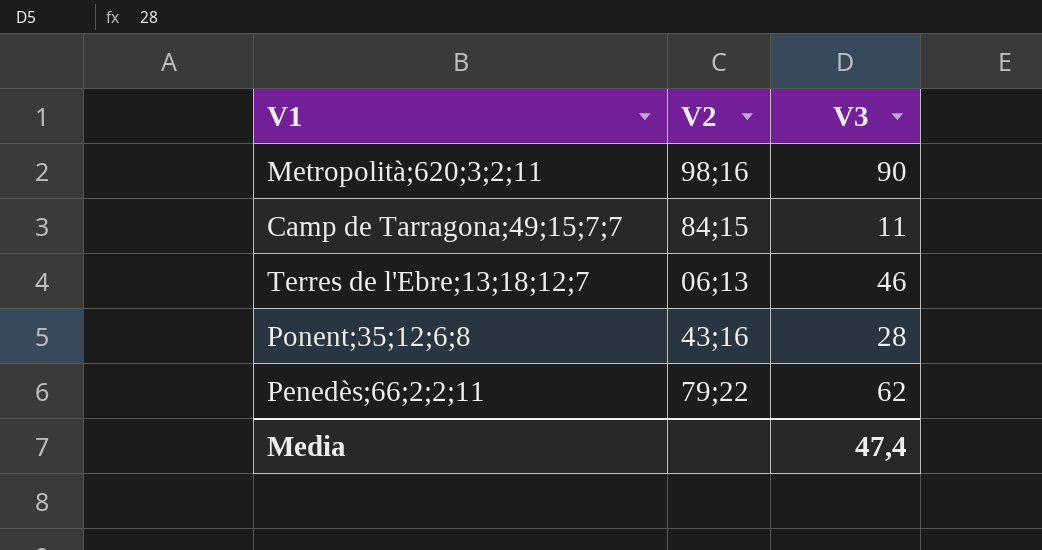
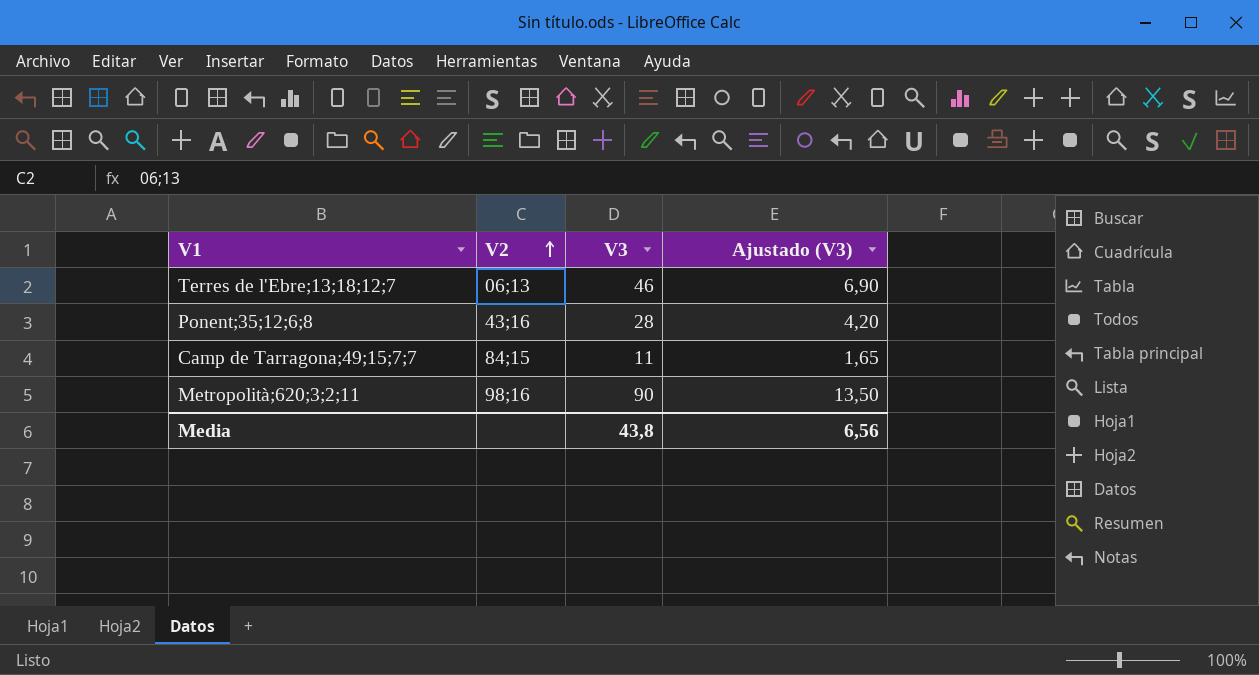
row order: none -> V2 ascending
column Ajustado (V3) | formula: none -> [V3] * 0,15
row Penedès;66;2;2;11: 79;22 | 62 -> none
Media | V3: 47,4 -> 43,8

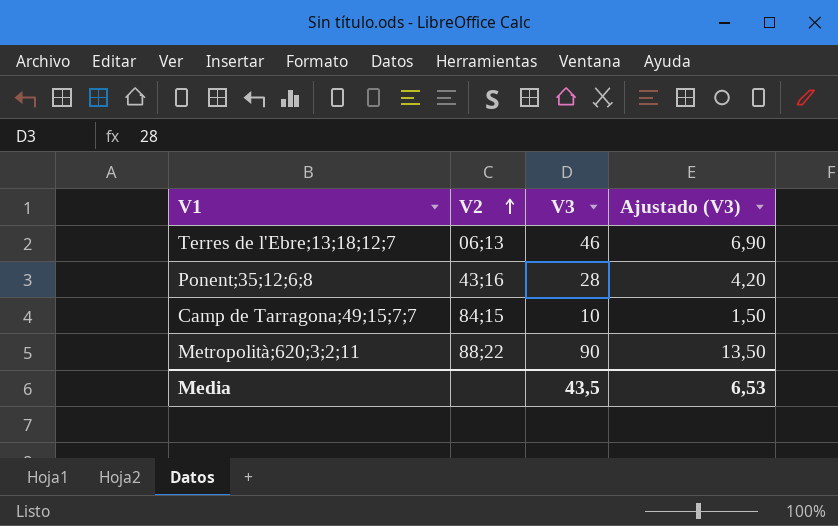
Camp de Tarragona;49;15;7;7 | V3: 11 -> 10
Camp de Tarragona;49;15;7;7 | Ajustado (V3): 1,65 -> 1,50
Metropolità;620;3;2;11 | V2: 98;16 -> 88;22
Media | V3: 43,8 -> 43,5
Media | Ajustado (V3): 6,56 -> 6,53

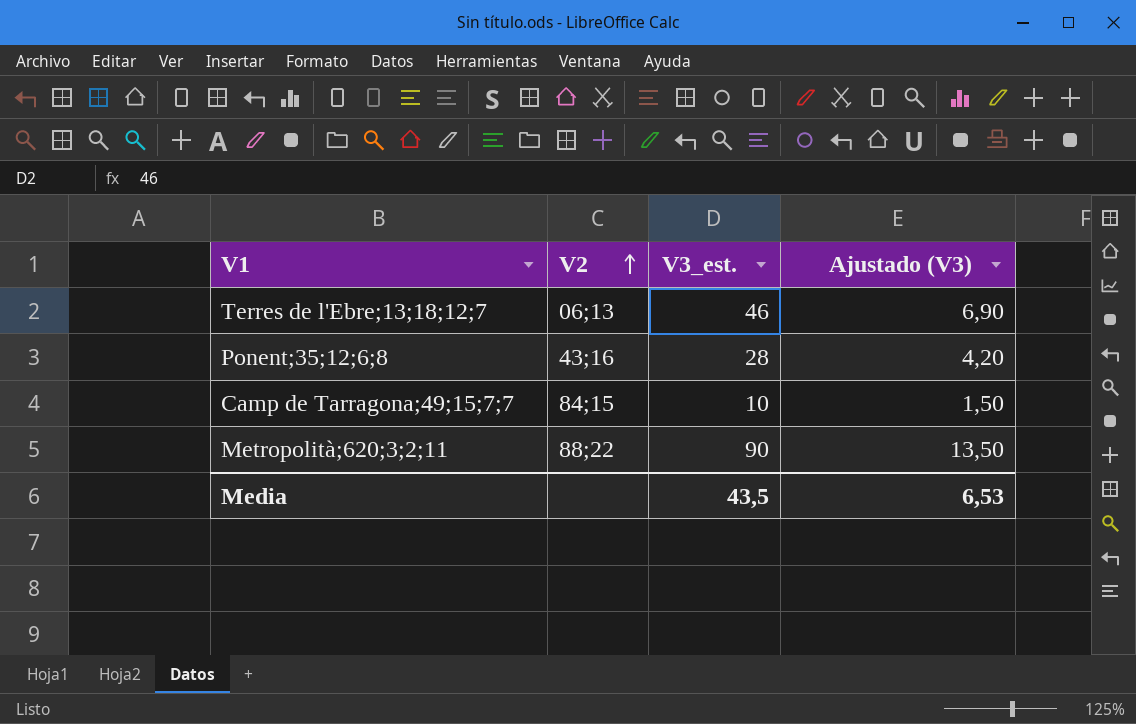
column name: V3 -> V3_est.

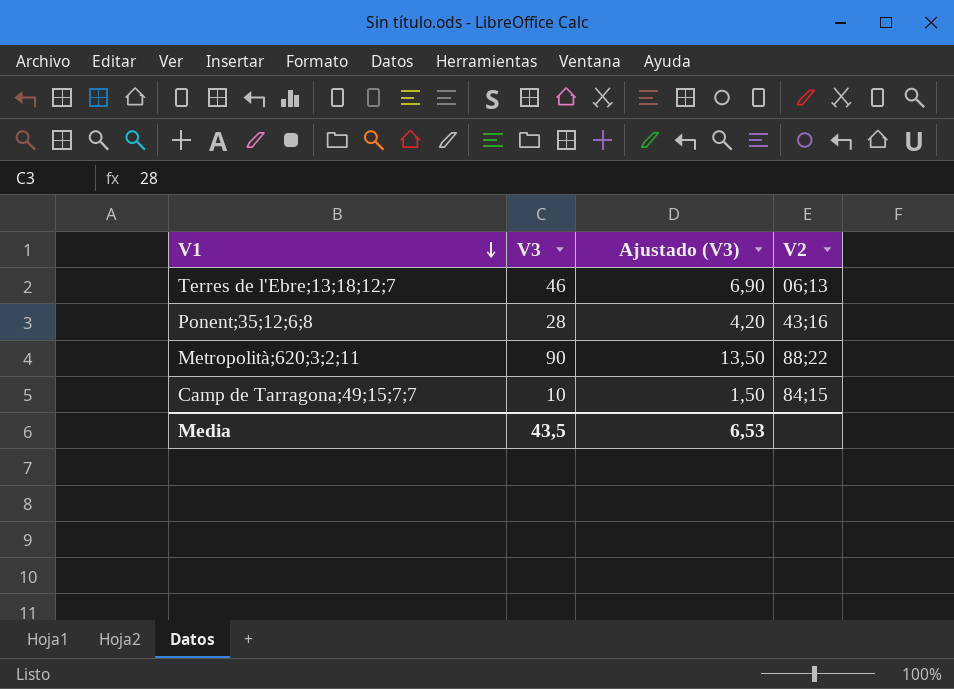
row order: V2 ascending -> V1 descending
column name: V3_est. -> V3
column V2 | position: 2 -> 4

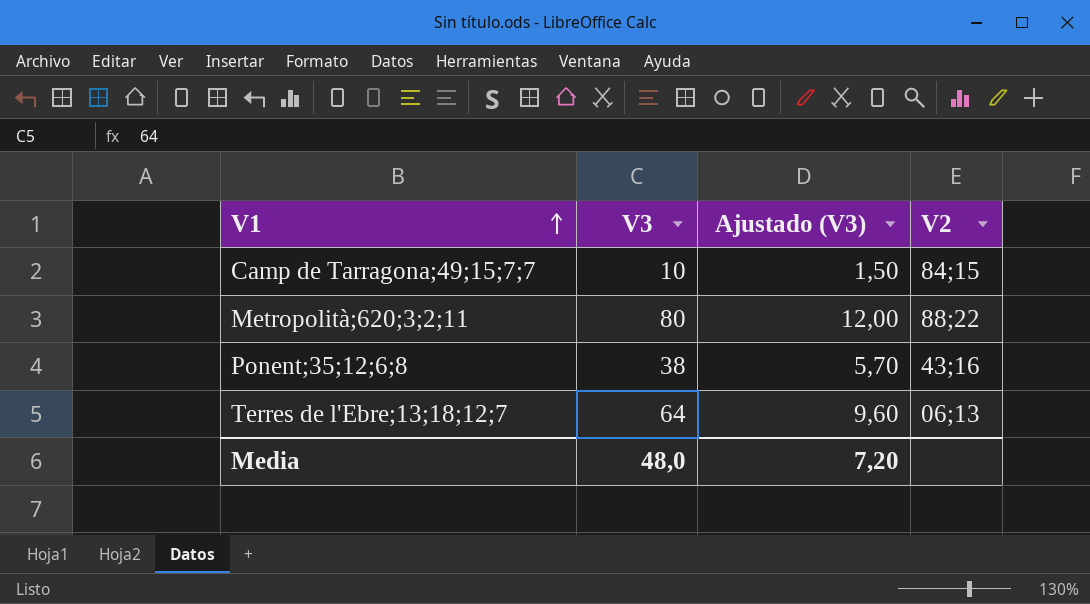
row order: V1 descending -> V1 ascending
Metropolità;620;3;2;11 | V3: 90 -> 80
Metropolità;620;3;2;11 | Ajustado (V3): 13,50 -> 12,00
Ponent;35;12;6;8 | V3: 28 -> 38
Ponent;35;12;6;8 | Ajustado (V3): 4,20 -> 5,70
Terres de l'Ebre;13;18;12;7 | V3: 46 -> 64
Terres de l'Ebre;13;18;12;7 | Ajustado (V3): 6,90 -> 9,60
Media | V3: 43,5 -> 48,0
Media | Ajustado (V3): 6,53 -> 7,20

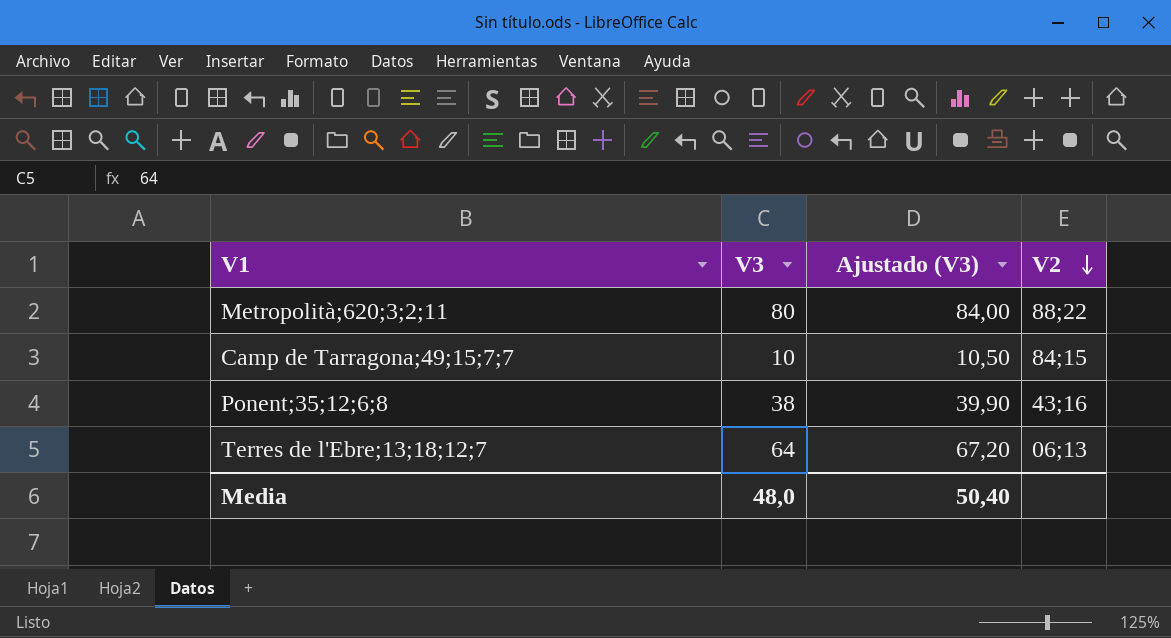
row order: V1 ascending -> V2 descending
column Ajustado (V3) | formula: [V3] * 0,15 -> [V3] * 1,05
Media | Ajustado (V3): 7,20 -> 50,40

